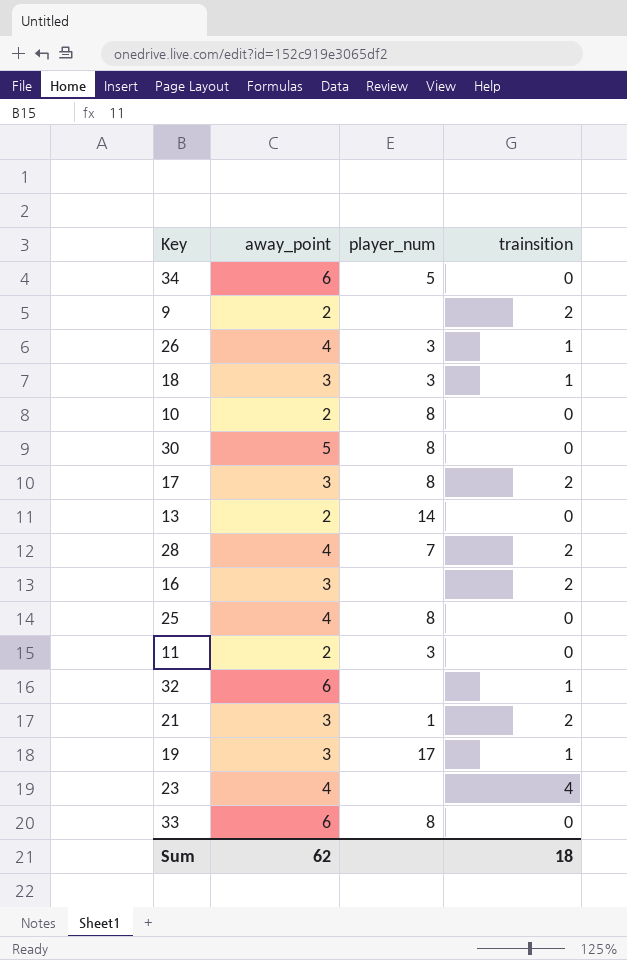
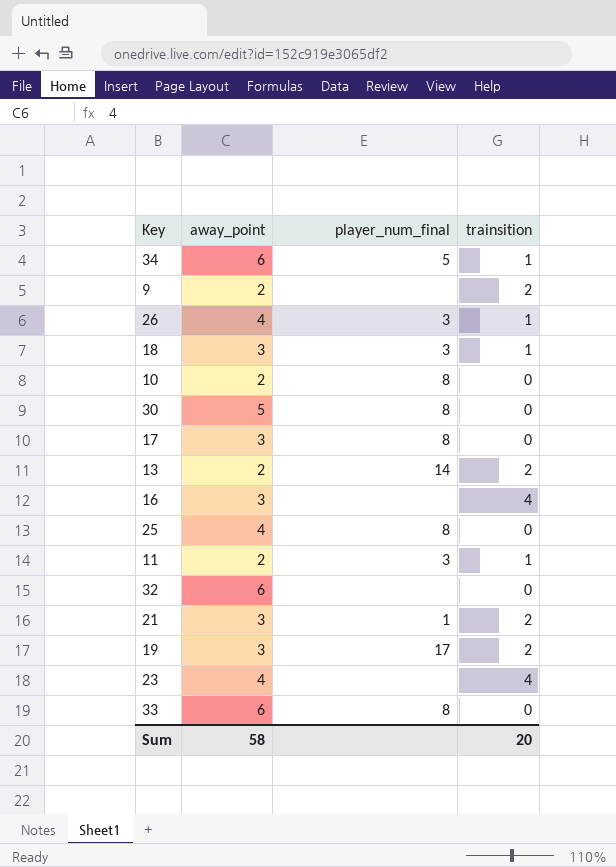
column name: player_num -> player_num_final
row 28: 4 | 7 | 2 -> none
34 | trainsition: 0 -> 1
17 | trainsition: 2 -> 0
13 | trainsition: 0 -> 2
16 | trainsition: 2 -> 4
11 | trainsition: 0 -> 1
32 | trainsition: 1 -> 0
19 | trainsition: 1 -> 2
Sum | away_point: 62 -> 58
Sum | trainsition: 18 -> 20

